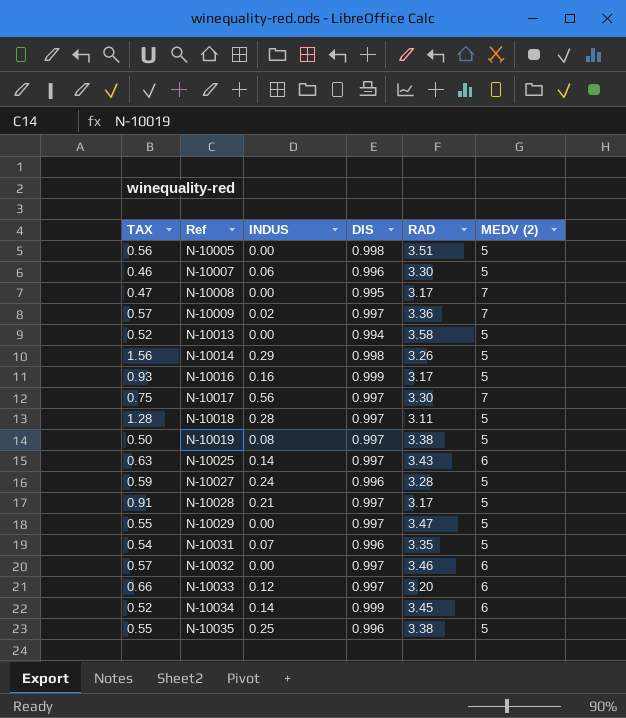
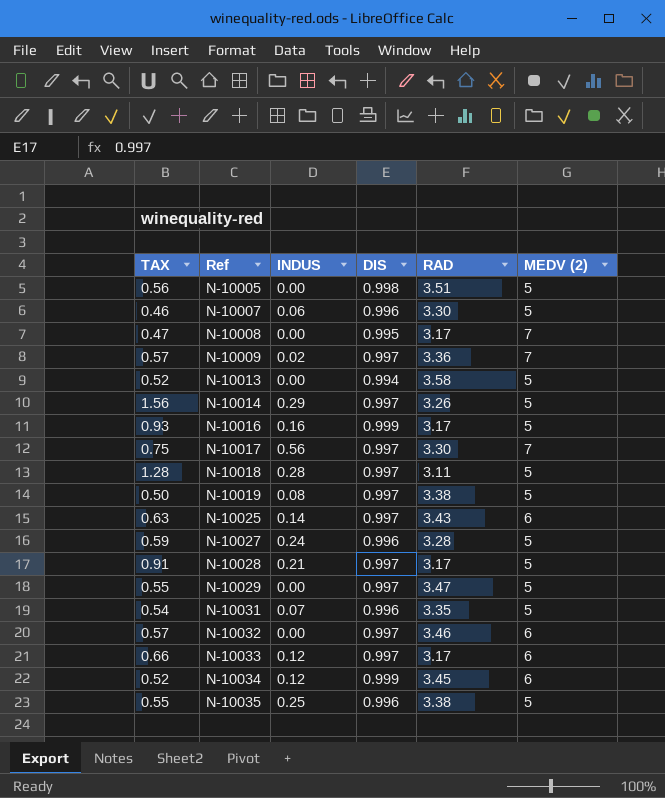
N-10014 | DIS: 0.998 -> 0.997
N-10033 | RAD: 3.20 -> 3.17
N-10034 | INDUS: 0.14 -> 0.12

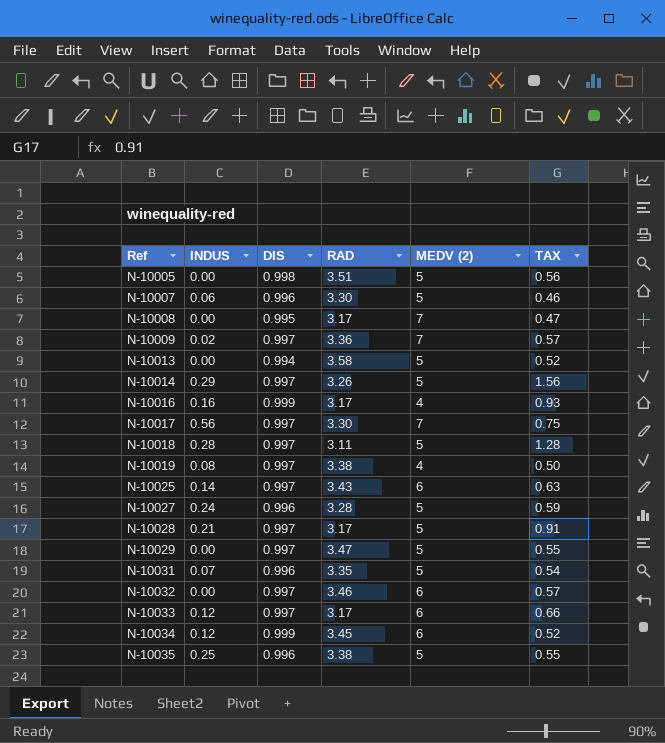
column TAX | position: 1 -> 6
N-10016 | MEDV (2): 5 -> 4
N-10019 | MEDV (2): 5 -> 4

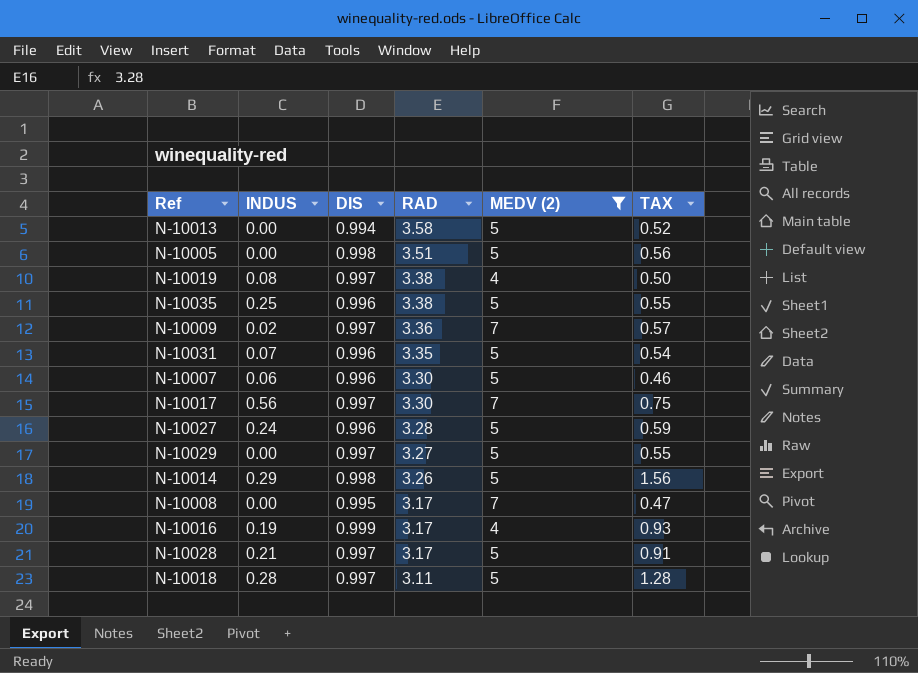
filter: none -> MEDV (2) != 6
row order: Ref ascending -> RAD descending
N-10029 | RAD: 3.47 -> 3.27
N-10014 | DIS: 0.997 -> 0.998
N-10016 | INDUS: 0.16 -> 0.19

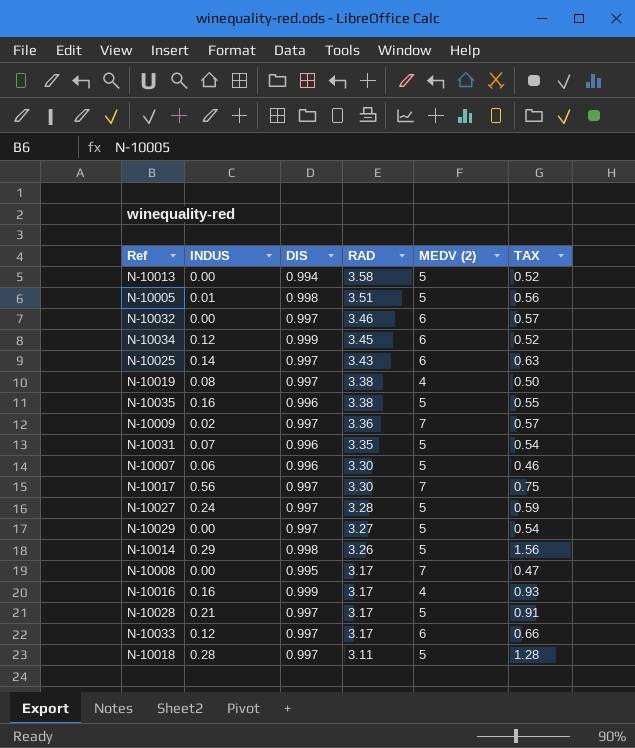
filter: MEDV (2) != 6 -> none
N-10005 | INDUS: 0.00 -> 0.01
N-10035 | INDUS: 0.25 -> 0.16
N-10027 | DIS: 0.996 -> 0.997
N-10029 | TAX: 0.55 -> 0.54
N-10016 | INDUS: 0.19 -> 0.16

